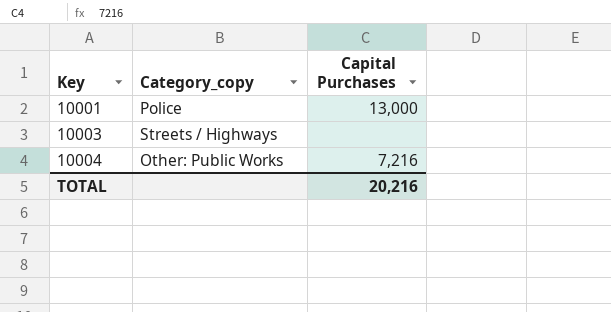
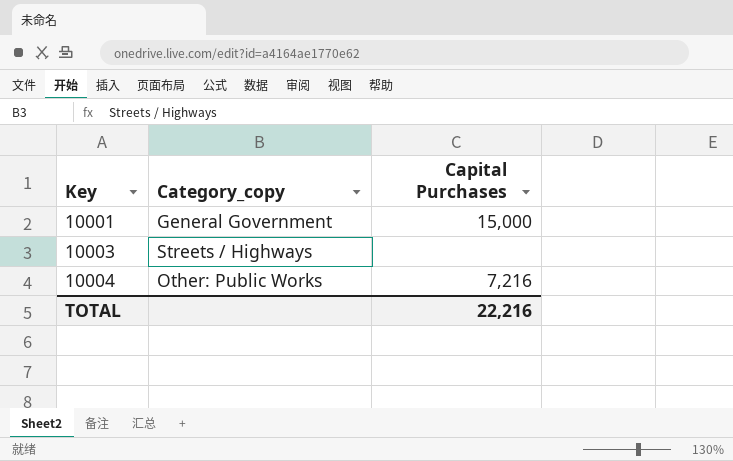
10001 | Category_copy: Police -> General Government
10001 | Capital Purchases: 13,000 -> 15,000
TOTAL | Capital Purchases: 20,216 -> 22,216

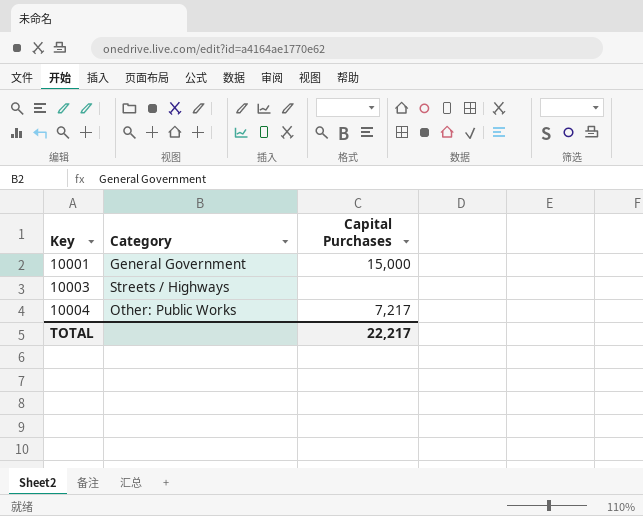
column name: Category_copy -> Category
10004 | Capital Purchases: 7,216 -> 7,217
TOTAL | Capital Purchases: 22,216 -> 22,217

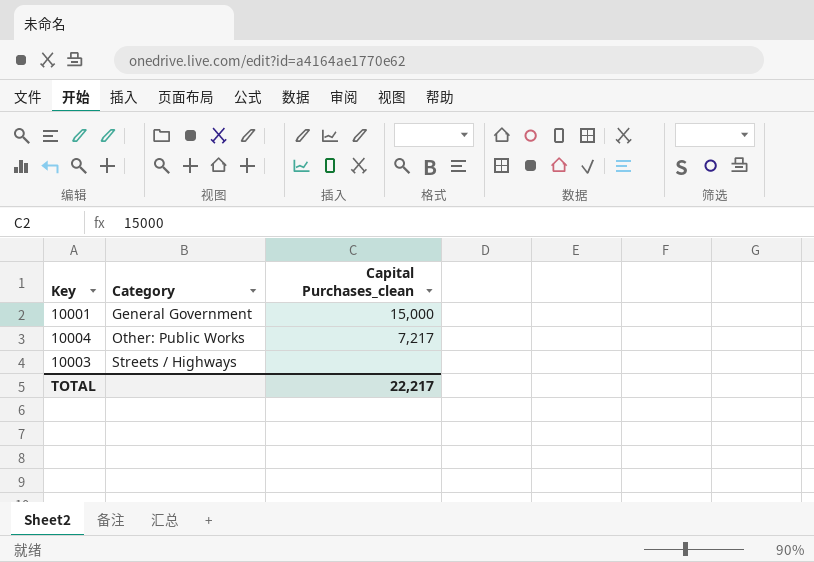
row order: Key ascending -> Category ascending
column name: Capital Purchases -> Capital Purchases_clean

